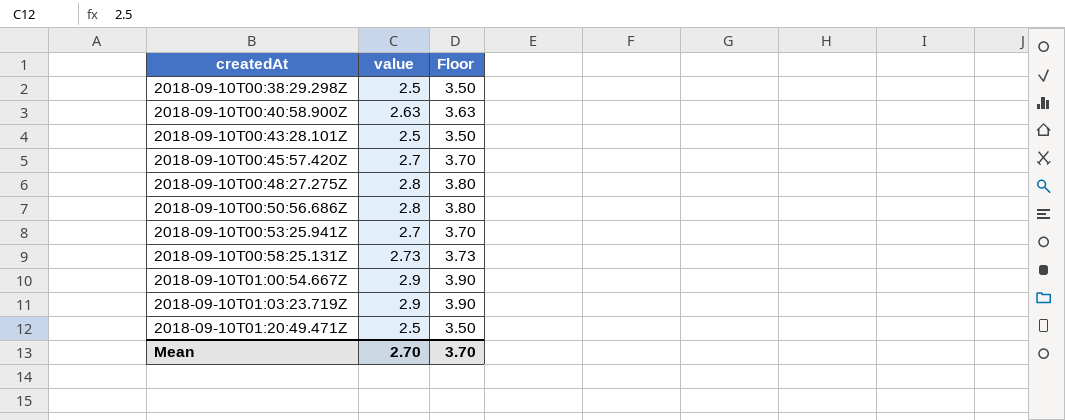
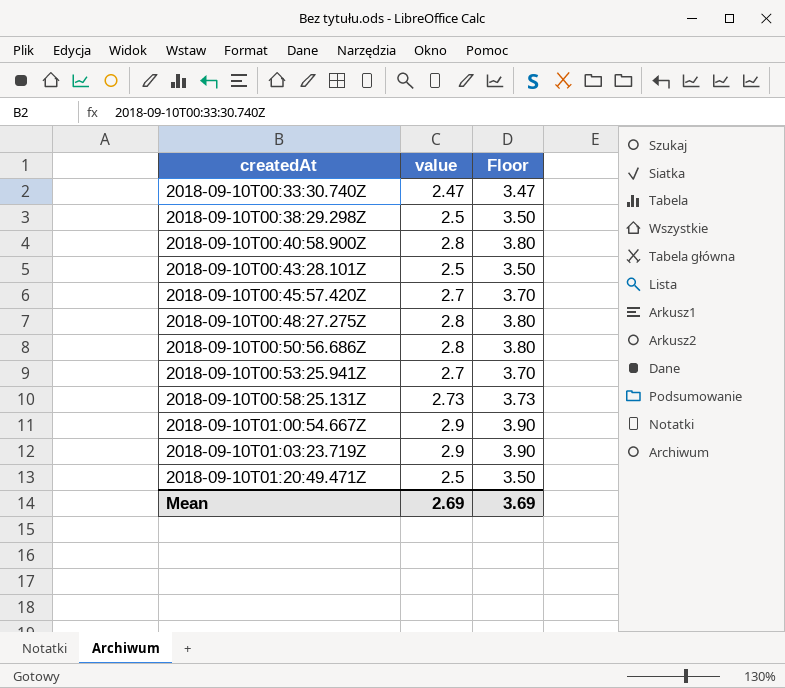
row 2018-09-10T00:33:30.740Z: none -> 2.47 | 3.47
2018-09-10T00:40:58.900Z | value: 2.63 -> 2.8
2018-09-10T00:40:58.900Z | Floor: 3.63 -> 3.80
Mean | value: 2.70 -> 2.69
Mean | Floor: 3.70 -> 3.69

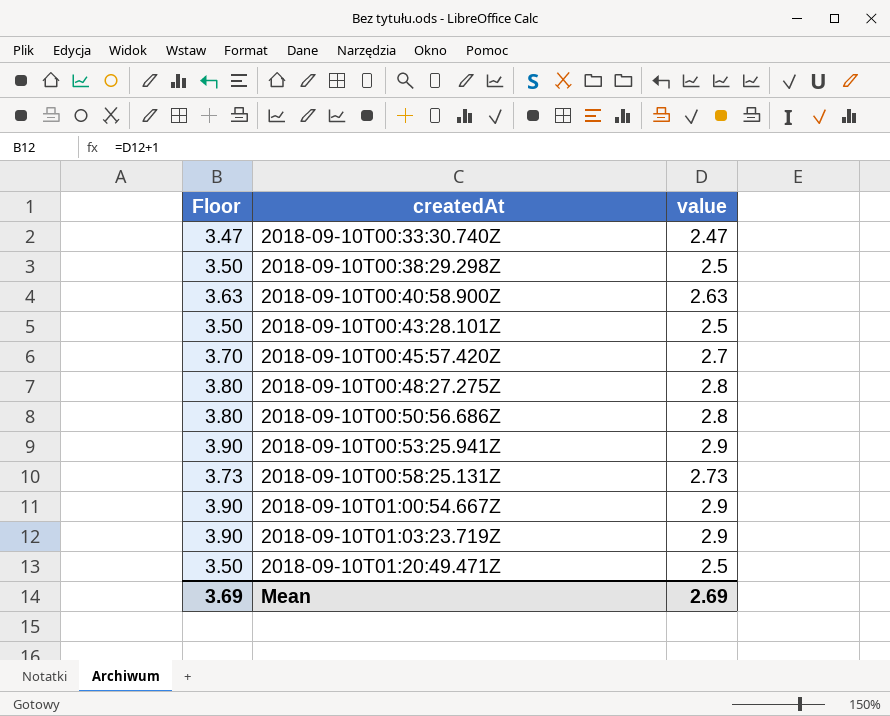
column Floor | position: 3 -> 1
2018-09-10T00:40:58.900Z | Floor: 3.80 -> 3.63
2018-09-10T00:40:58.900Z | value: 2.8 -> 2.63
2018-09-10T00:53:25.941Z | Floor: 3.70 -> 3.90
2018-09-10T00:53:25.941Z | value: 2.7 -> 2.9

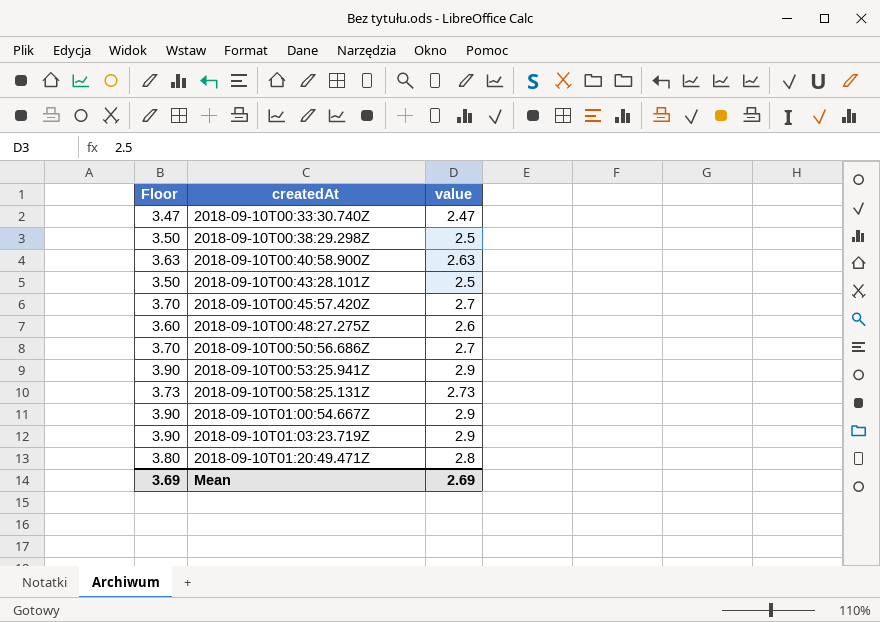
2018-09-10T00:48:27.275Z | Floor: 3.80 -> 3.60
2018-09-10T00:48:27.275Z | value: 2.8 -> 2.6
2018-09-10T00:50:56.686Z | Floor: 3.80 -> 3.70
2018-09-10T00:50:56.686Z | value: 2.8 -> 2.7
2018-09-10T01:20:49.471Z | Floor: 3.50 -> 3.80
2018-09-10T01:20:49.471Z | value: 2.5 -> 2.8

